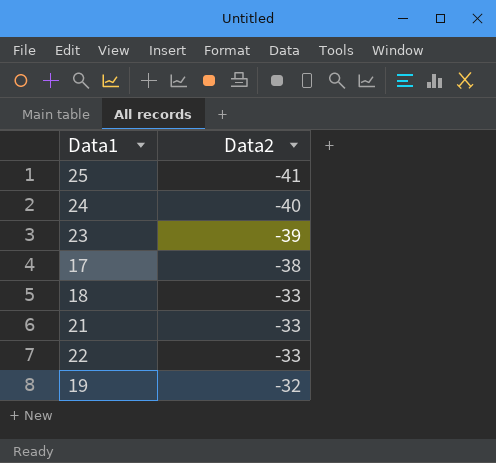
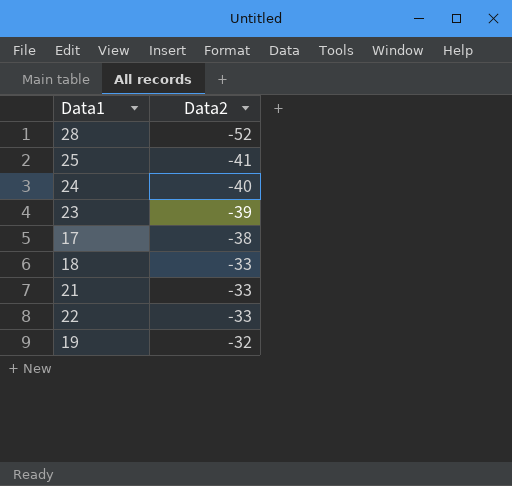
row 28: none -> -52

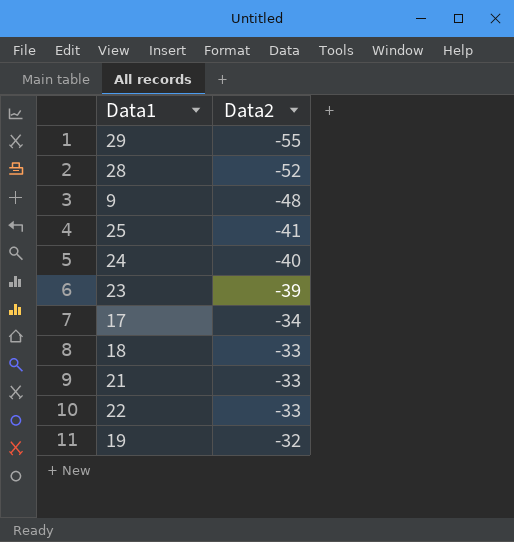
row 29: none -> -55
row 9: none -> -48
17 | Data2: -38 -> -34

